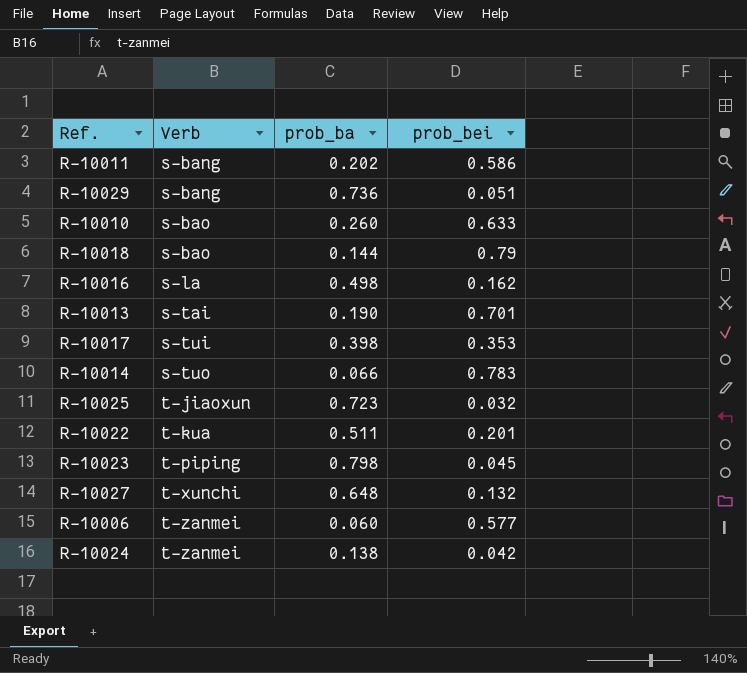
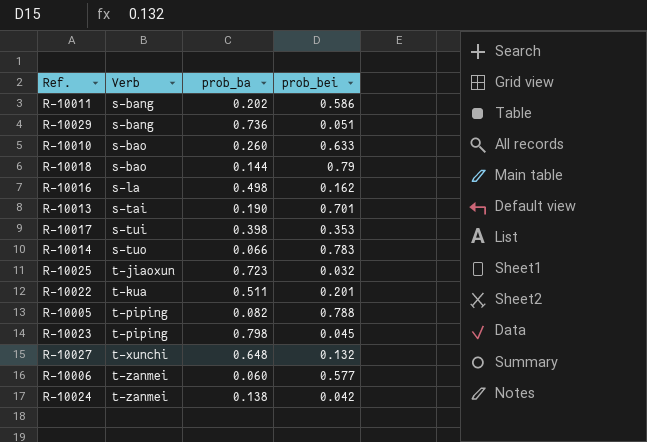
row R-10005: none -> t-piping | 0.082 | 0.788

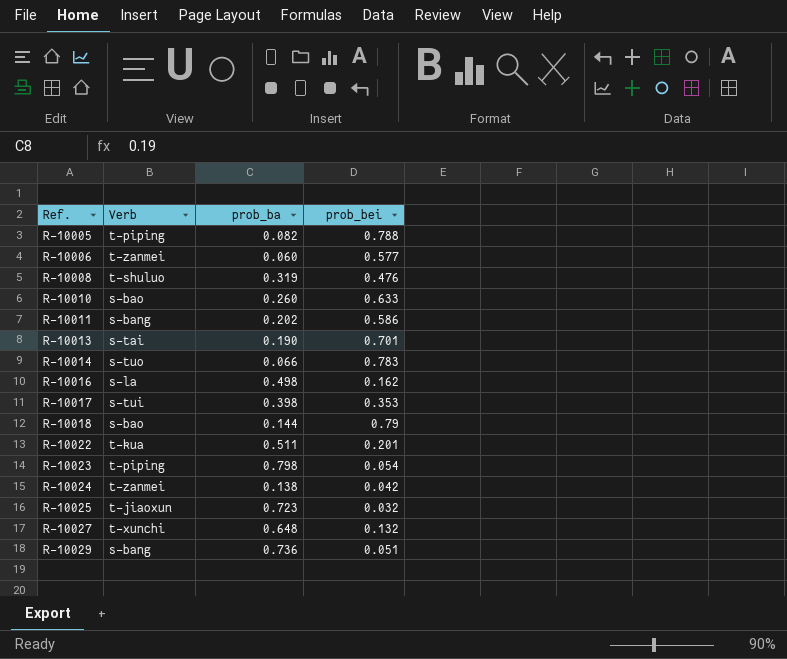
row order: Verb ascending -> Ref. ascending
row R-10008: none -> t-shuluo | 0.319 | 0.476
R-10023 | prob_bei: 0.045 -> 0.054

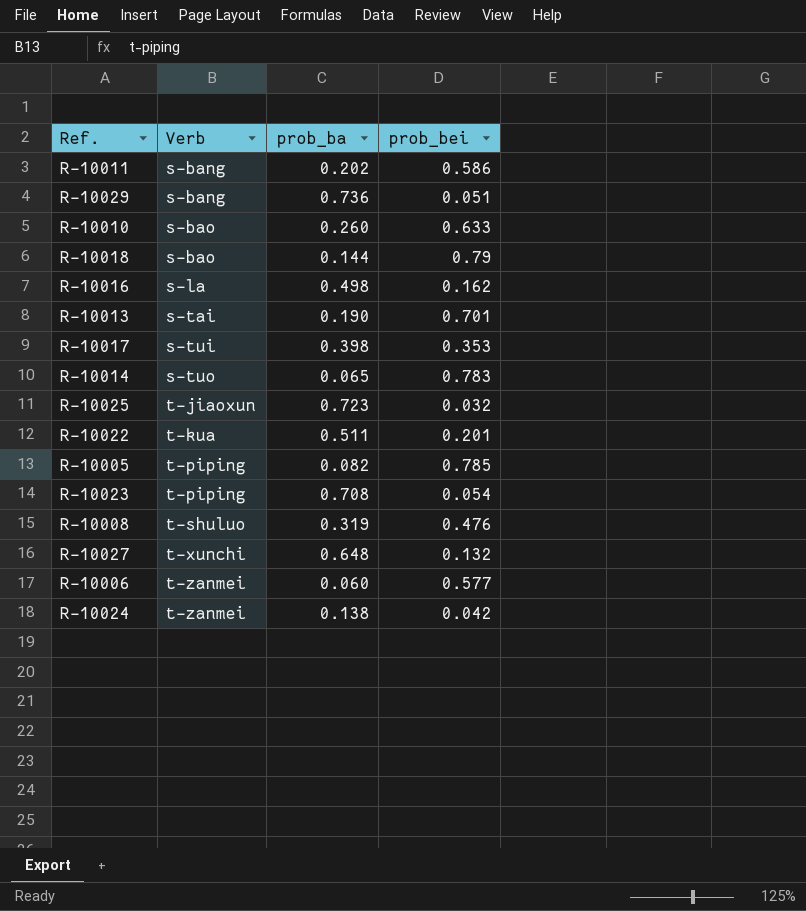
row order: Ref. ascending -> Verb ascending
R-10014 | prob_ba: 0.066 -> 0.065
R-10005 | prob_bei: 0.788 -> 0.785
R-10023 | prob_ba: 0.798 -> 0.708

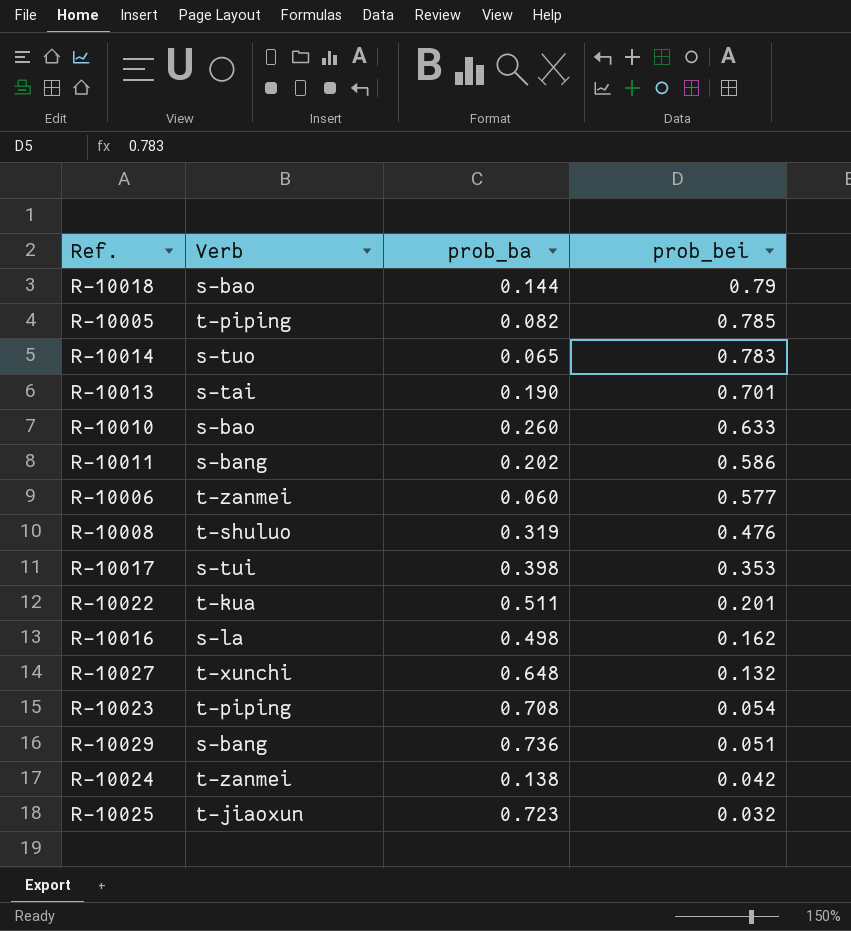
row order: Verb ascending -> prob_bei descending

